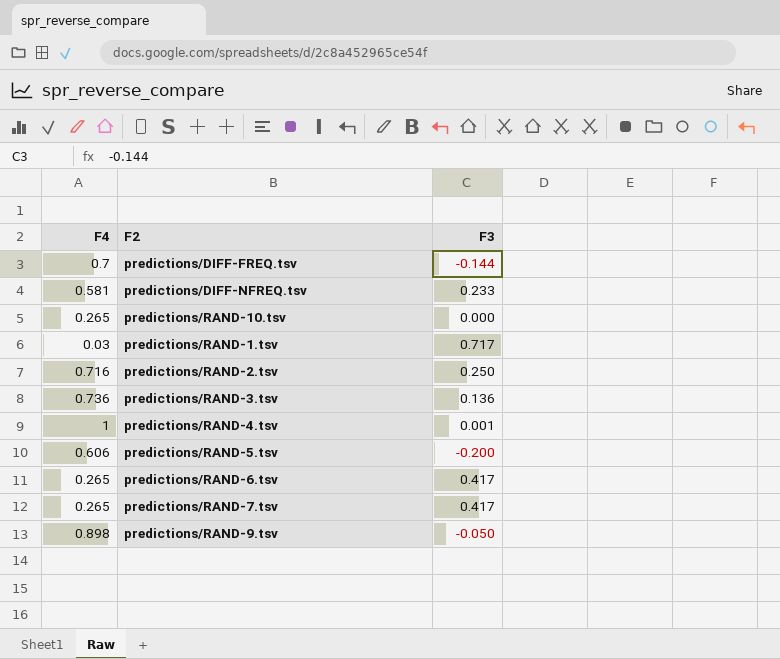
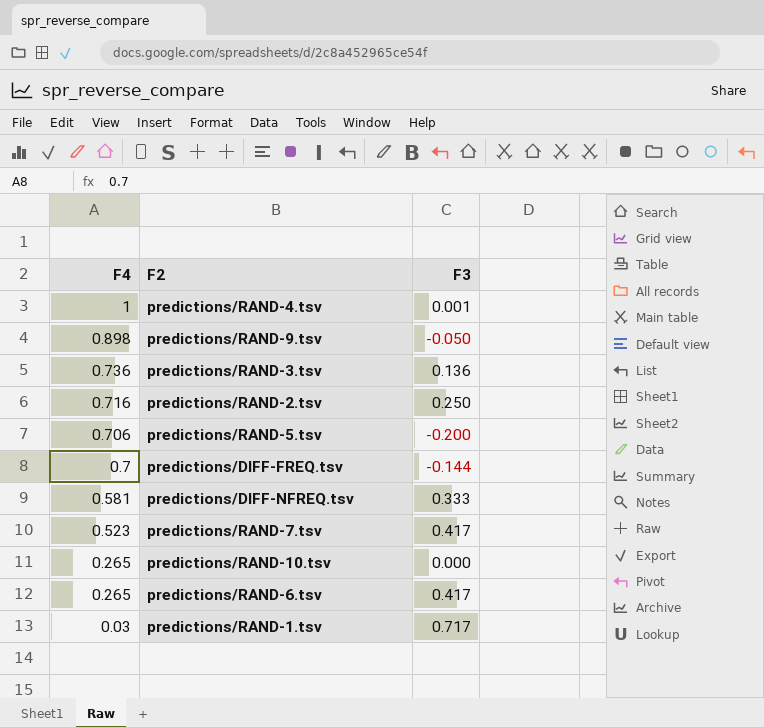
row order: none -> F4 descending
predictions/RAND-5.tsv | F4: 0.606 -> 0.706
predictions/DIFF-NFREQ.tsv | F3: 0.233 -> 0.333
predictions/RAND-7.tsv | F4: 0.265 -> 0.523

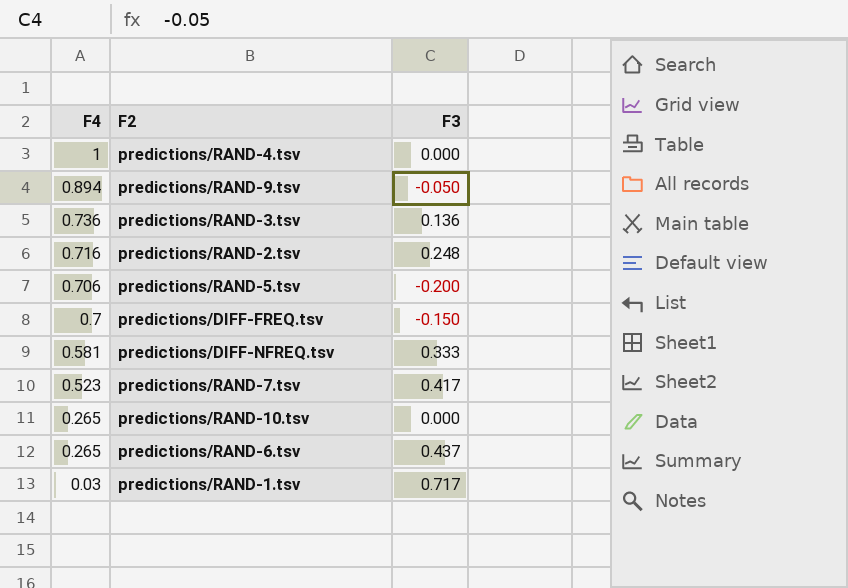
predictions/RAND-4.tsv | F3: 0.001 -> 0.000
predictions/RAND-9.tsv | F4: 0.898 -> 0.894
predictions/RAND-2.tsv | F3: 0.250 -> 0.248
predictions/DIFF-FREQ.tsv | F3: -0.144 -> -0.150
predictions/RAND-6.tsv | F3: 0.417 -> 0.437

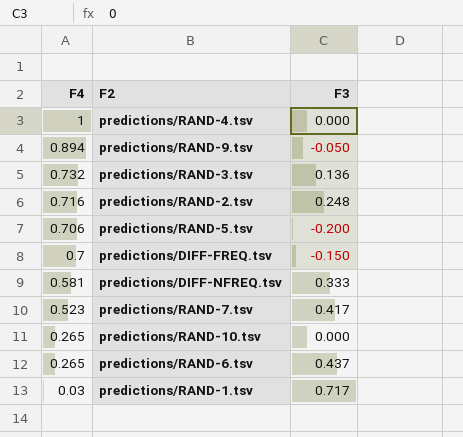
predictions/RAND-3.tsv | F4: 0.736 -> 0.732

